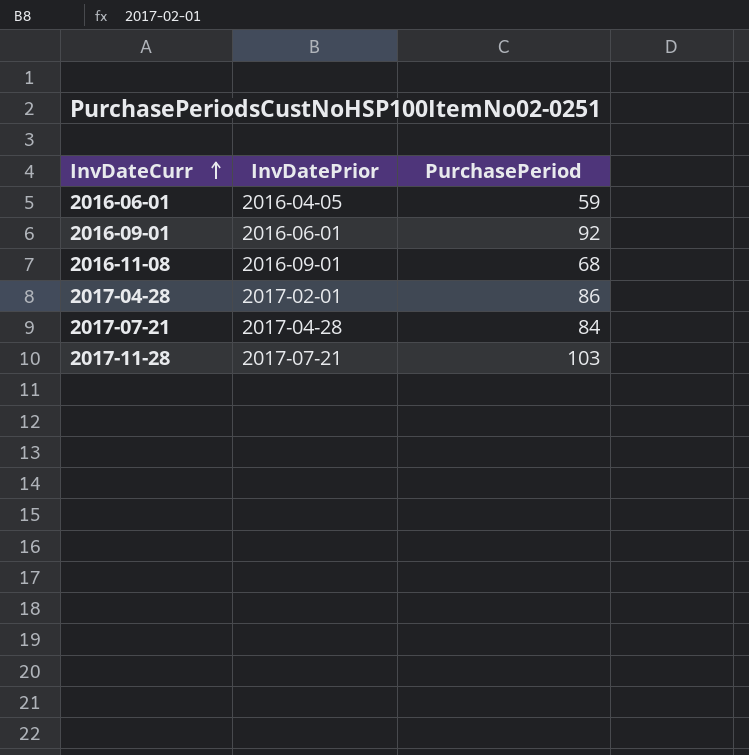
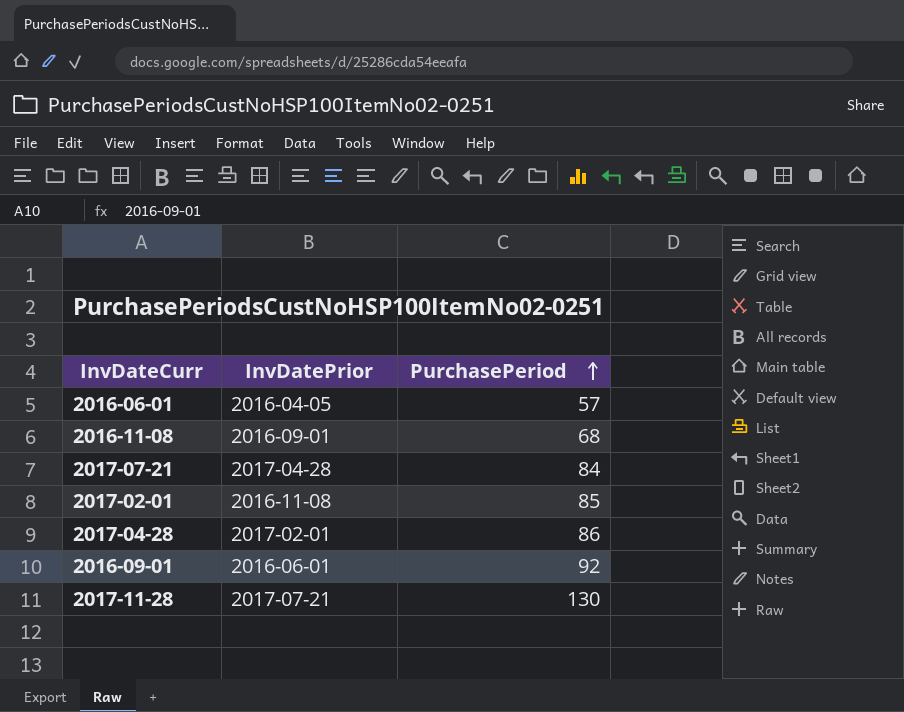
row order: InvDateCurr ascending -> PurchasePeriod ascending
2016-06-01 | PurchasePeriod: 59 -> 57
row 2017-02-01: none -> 2016-11-08 | 85
2017-11-28 | PurchasePeriod: 103 -> 130

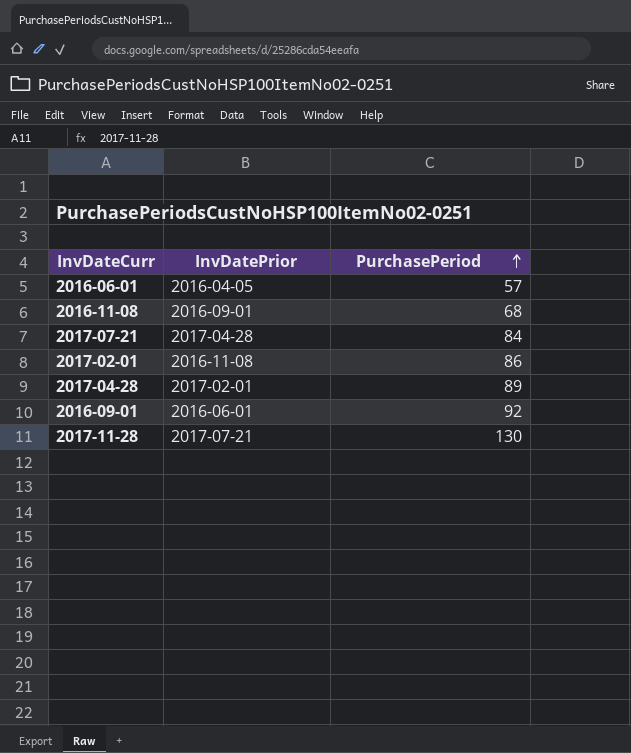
2017-02-01 | PurchasePeriod: 85 -> 86
2017-04-28 | PurchasePeriod: 86 -> 89

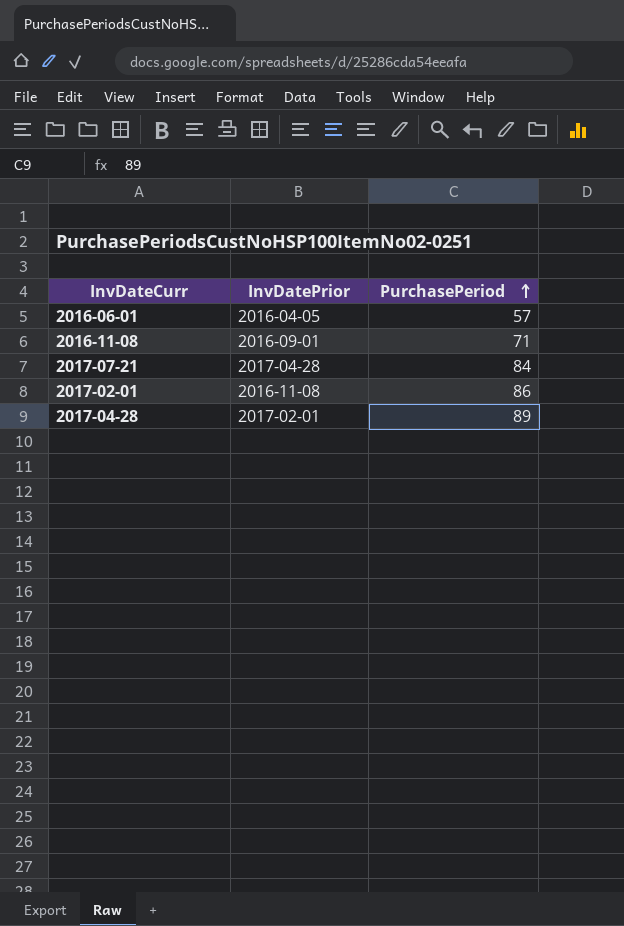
row 2016-09-01: 2016-06-01 | 92 -> none
row 2017-11-28: 2017-07-21 | 130 -> none
2016-11-08 | PurchasePeriod: 68 -> 71

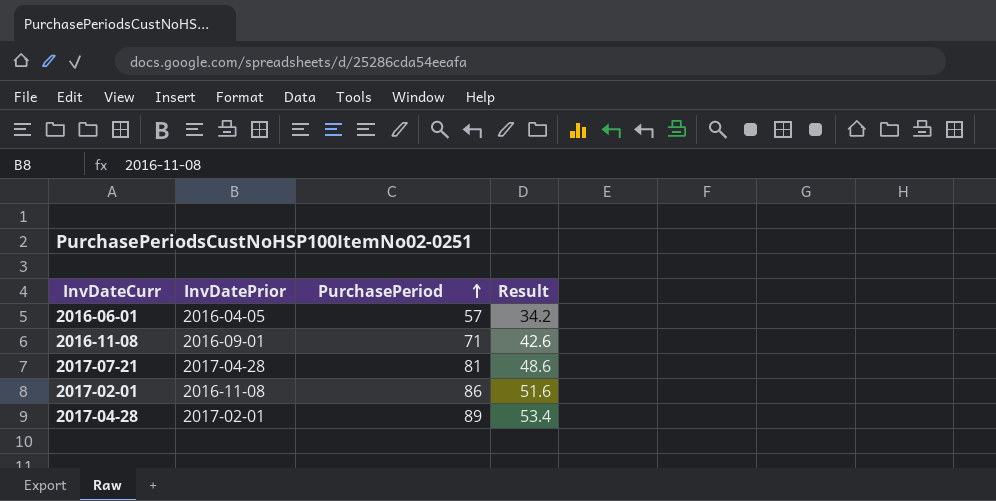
column Result | formula: none -> [PurchasePeriod] * 0.6
2017-07-21 | PurchasePeriod: 84 -> 81

